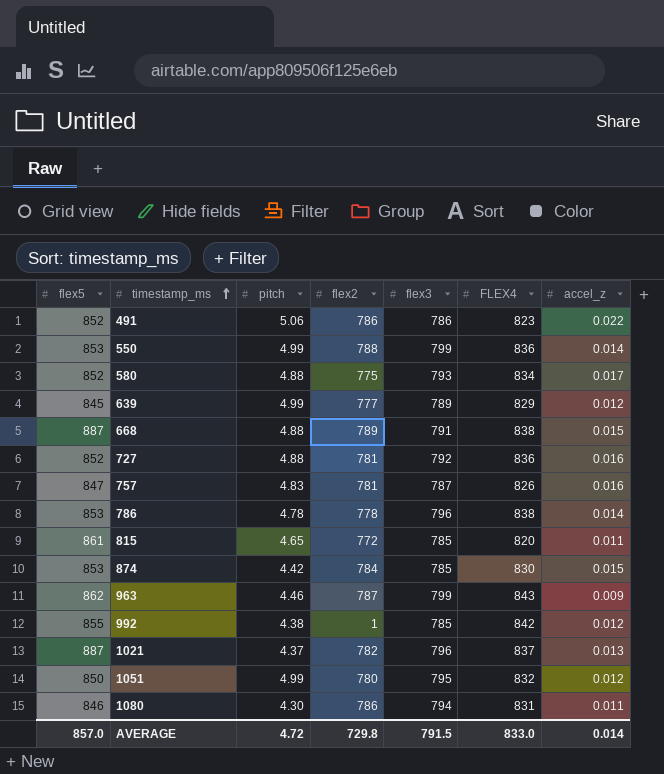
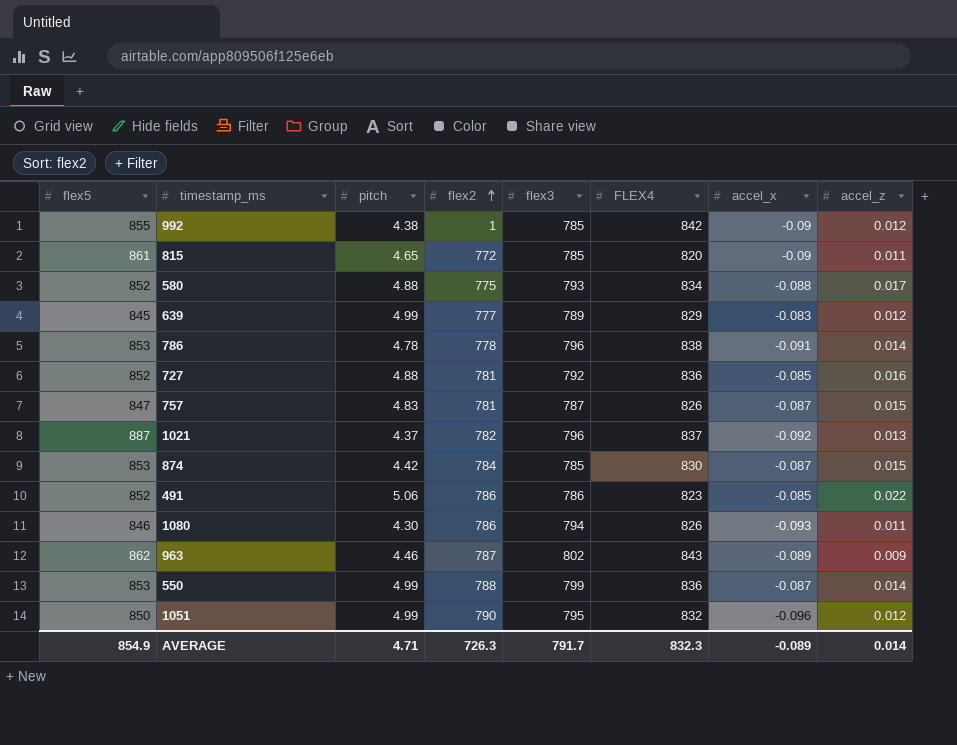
row order: timestamp_ms ascending -> flex2 ascending
column accel_x | position: none -> 7
row 668: 887 | 4.88 | 789 | 791 | 838 | 0.015 -> none
757 | accel_z: 0.016 -> 0.015
1080 | FLEX4: 831 -> 826
963 | flex3: 799 -> 802
1051 | flex2: 780 -> 790
AVERAGE | flex5: 857.0 -> 854.9
AVERAGE | pitch: 4.72 -> 4.71
AVERAGE | flex2: 729.8 -> 726.3
AVERAGE | flex3: 791.5 -> 791.7
AVERAGE | FLEX4: 833.0 -> 832.3

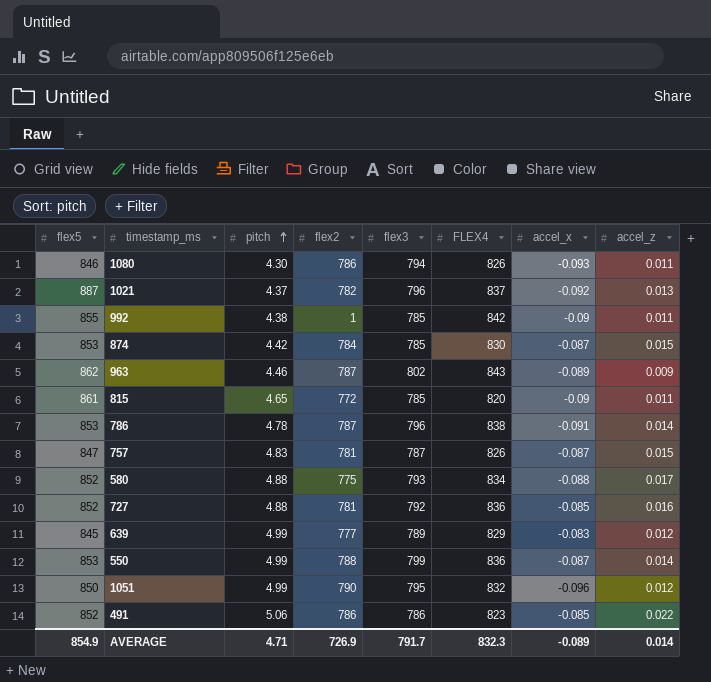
row order: flex2 ascending -> pitch ascending
992 | accel_z: 0.012 -> 0.011
786 | flex2: 778 -> 787
AVERAGE | flex2: 726.3 -> 726.9

